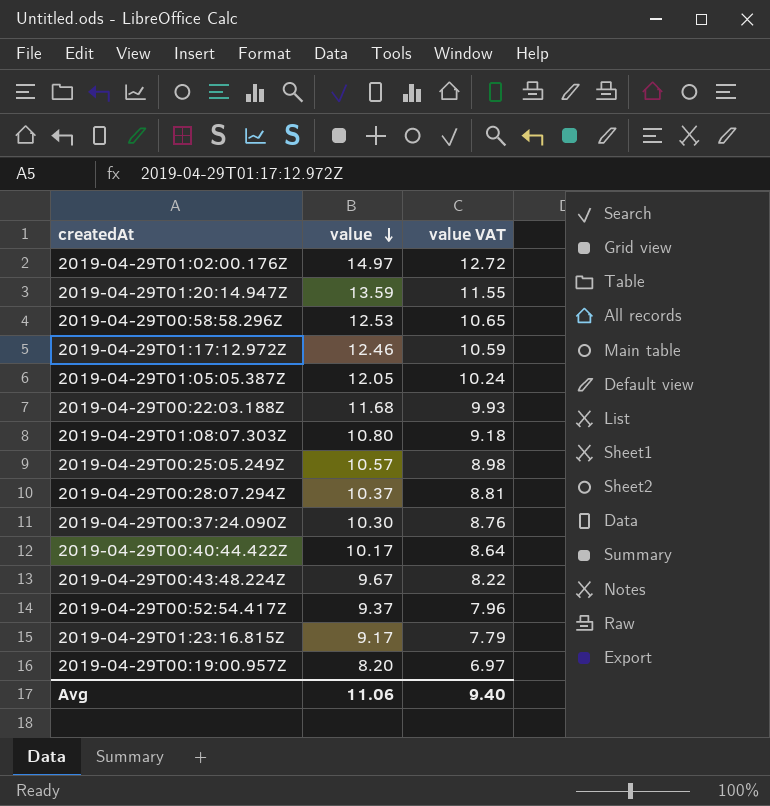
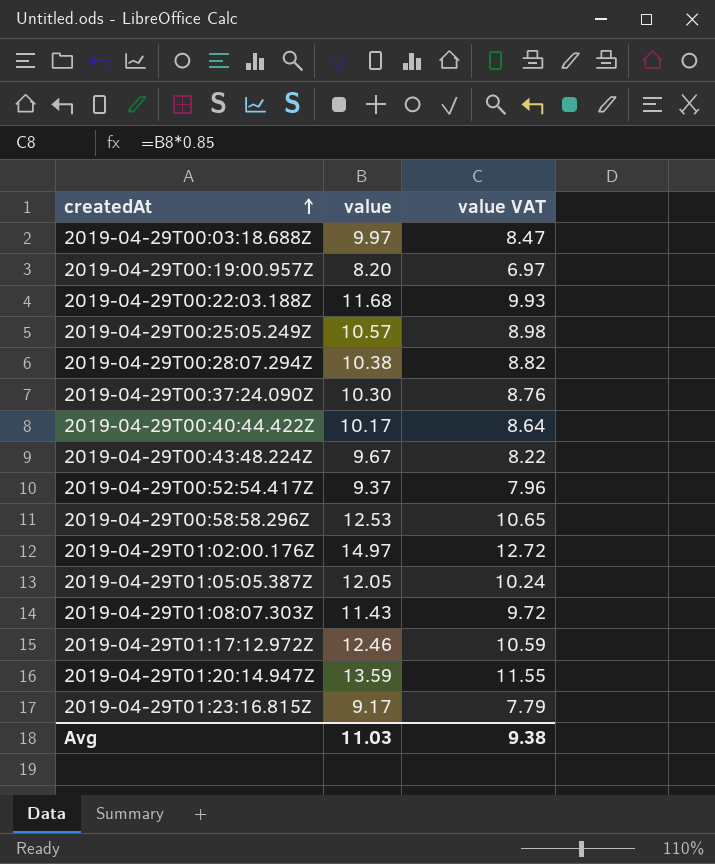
row order: value descending -> createdAt ascending
row 2019-04-29T00:03:18.688Z: none -> 9.97 | 8.47
2019-04-29T00:28:07.294Z | value: 10.37 -> 10.38
2019-04-29T00:28:07.294Z | value VAT: 8.81 -> 8.82
2019-04-29T01:08:07.303Z | value: 10.80 -> 11.43
2019-04-29T01:08:07.303Z | value VAT: 9.18 -> 9.72
Avg | value: 11.06 -> 11.03
Avg | value VAT: 9.40 -> 9.38

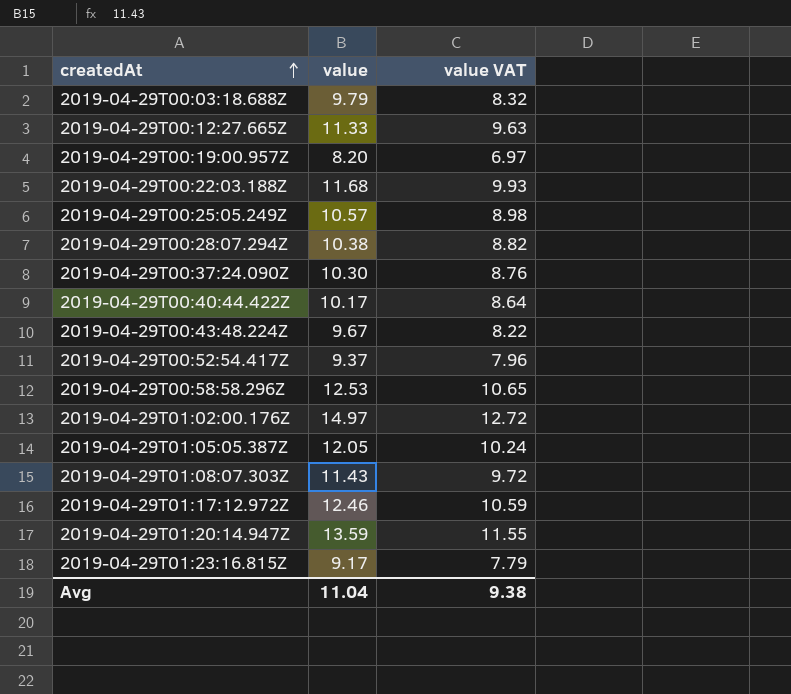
2019-04-29T00:03:18.688Z | value: 9.97 -> 9.79
2019-04-29T00:03:18.688Z | value VAT: 8.47 -> 8.32
row 2019-04-29T00:12:27.665Z: none -> 11.33 | 9.63
Avg | value: 11.03 -> 11.04

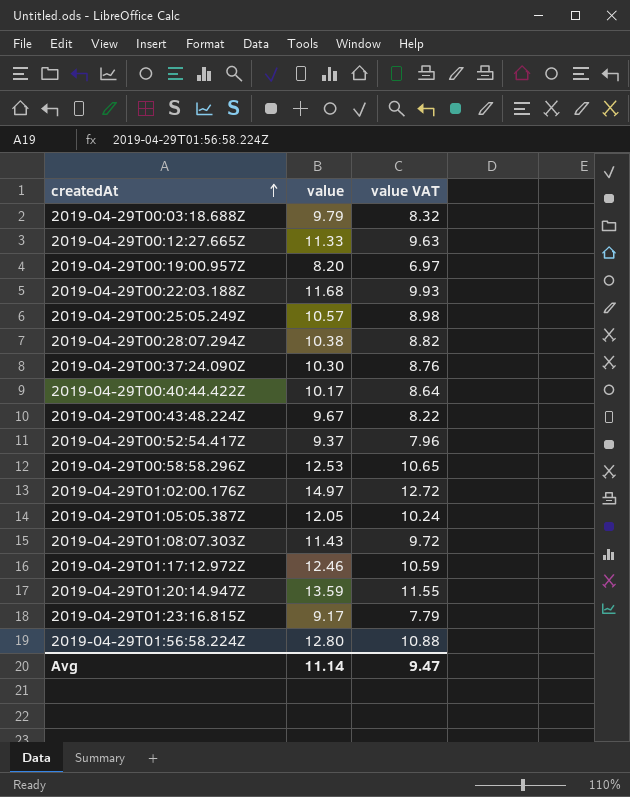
row 2019-04-29T01:56:58.224Z: none -> 12.80 | 10.88
Avg | value: 11.04 -> 11.14
Avg | value VAT: 9.38 -> 9.47

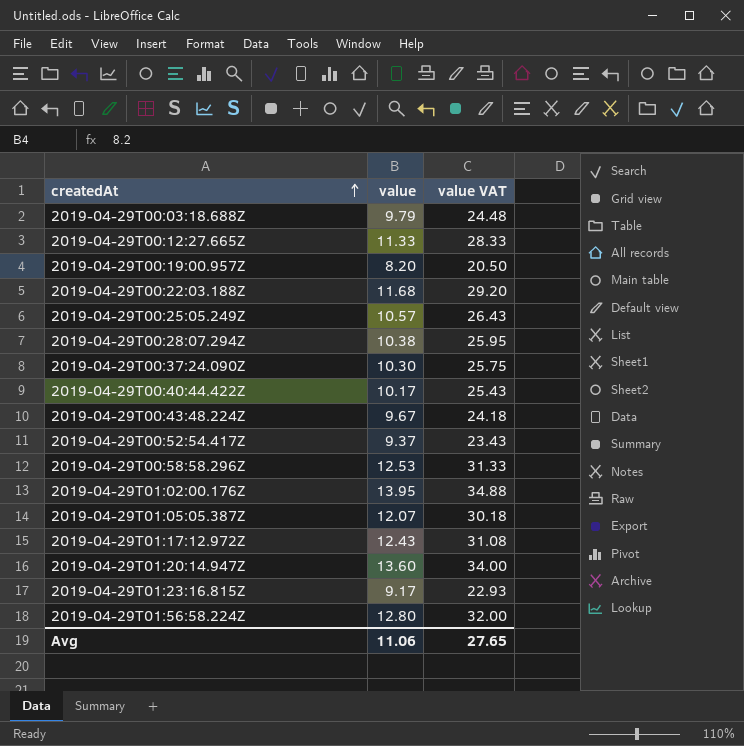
column value VAT | formula: [value] * 0.85 -> [value] * 2.5
row 2019-04-29T01:08:07.303Z: 11.43 | 9.72 -> none
2019-04-29T01:02:00.176Z | value: 14.97 -> 13.95
2019-04-29T01:05:05.387Z | value: 12.05 -> 12.07
2019-04-29T01:17:12.972Z | value: 12.46 -> 12.43
2019-04-29T01:20:14.947Z | value: 13.59 -> 13.60
Avg | value: 11.14 -> 11.06
Avg | value VAT: 9.47 -> 27.65

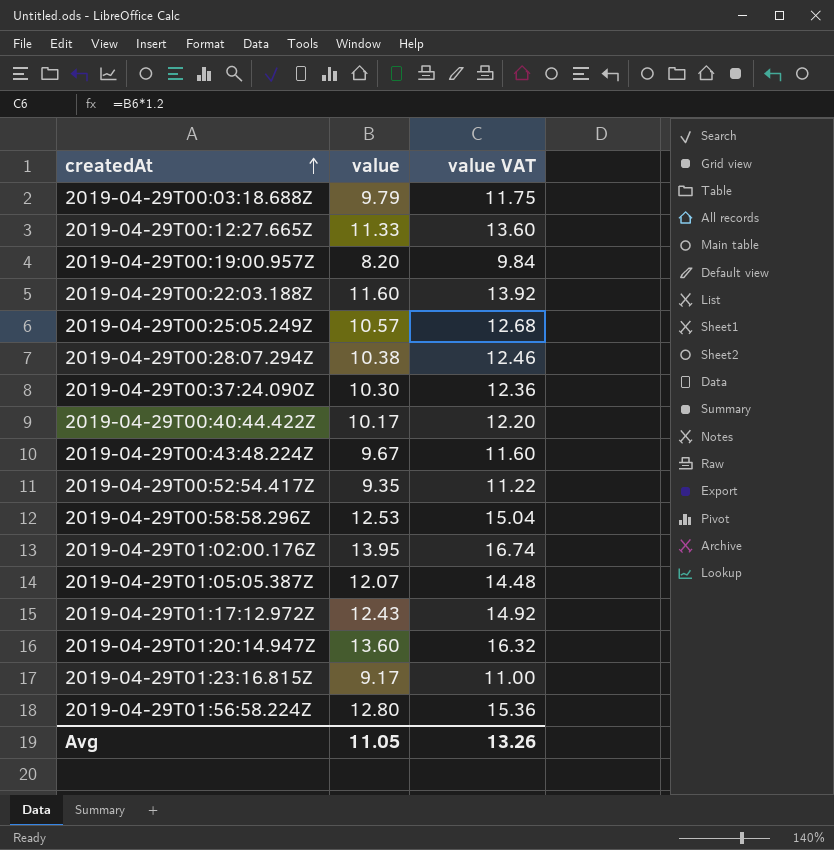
column value VAT | formula: [value] * 2.5 -> [value] * 1.2
2019-04-29T00:22:03.188Z | value: 11.68 -> 11.60
2019-04-29T00:52:54.417Z | value: 9.37 -> 9.35
Avg | value: 11.06 -> 11.05
Avg | value VAT: 27.65 -> 13.26

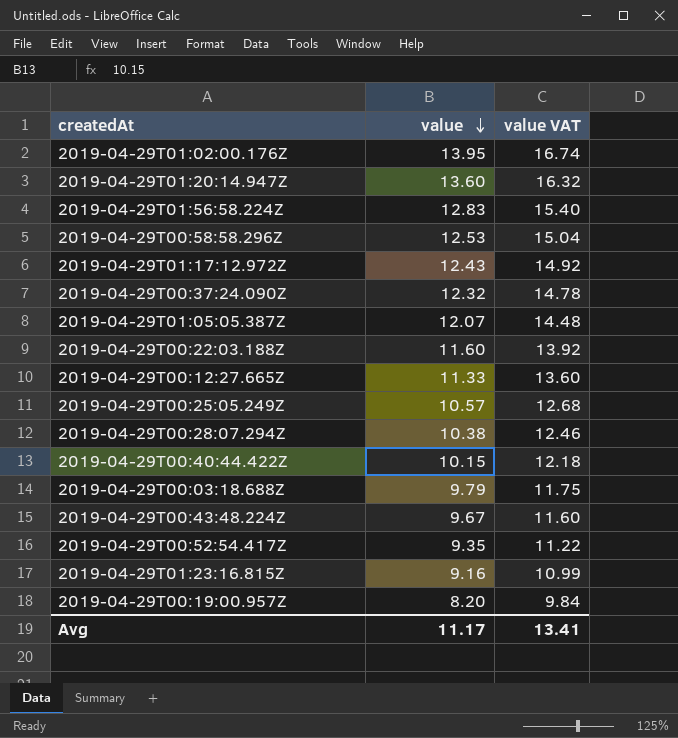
row order: createdAt ascending -> value descending
2019-04-29T01:56:58.224Z | value: 12.80 -> 12.83
2019-04-29T01:56:58.224Z | value VAT: 15.36 -> 15.40
2019-04-29T00:37:24.090Z | value: 10.30 -> 12.32
2019-04-29T00:37:24.090Z | value VAT: 12.36 -> 14.78
2019-04-29T00:40:44.422Z | value: 10.17 -> 10.15
2019-04-29T00:40:44.422Z | value VAT: 12.20 -> 12.18
2019-04-29T01:23:16.815Z | value: 9.17 -> 9.16
2019-04-29T01:23:16.815Z | value VAT: 11.00 -> 10.99
Avg | value: 11.05 -> 11.17
Avg | value VAT: 13.26 -> 13.41

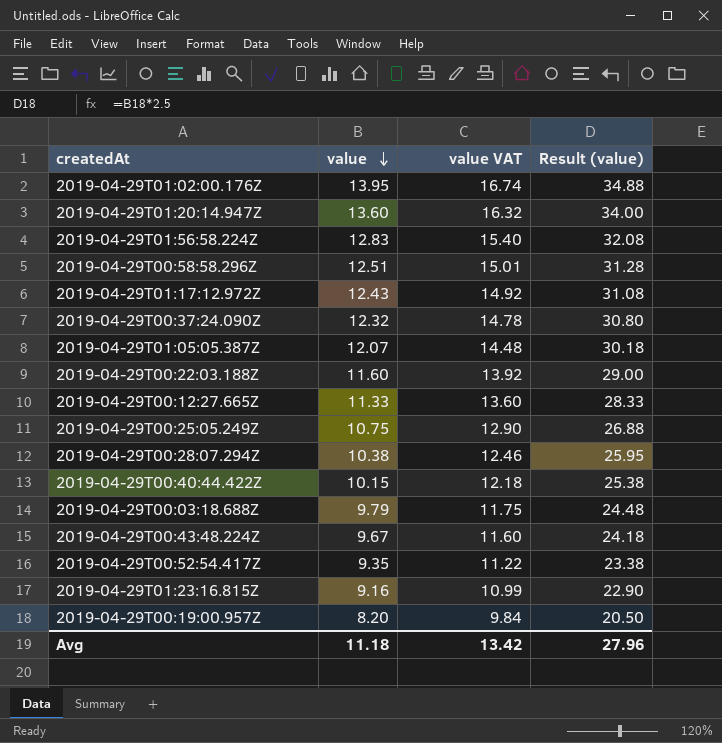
column Result (value) | formula: none -> [value] * 2.5
2019-04-29T00:58:58.296Z | value: 12.53 -> 12.51
2019-04-29T00:58:58.296Z | value VAT: 15.04 -> 15.01
2019-04-29T00:25:05.249Z | value: 10.57 -> 10.75
2019-04-29T00:25:05.249Z | value VAT: 12.68 -> 12.90
Avg | value: 11.17 -> 11.18
Avg | value VAT: 13.41 -> 13.42

